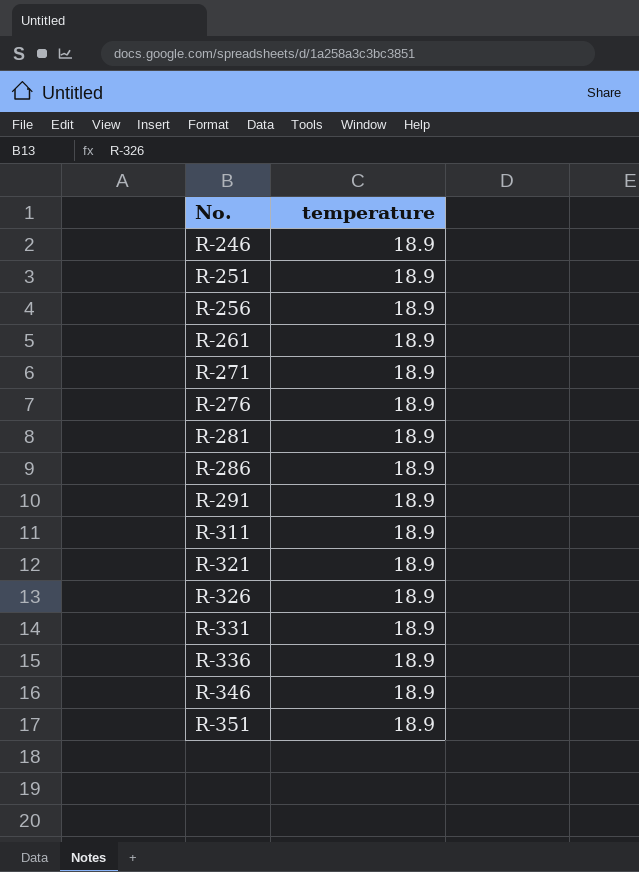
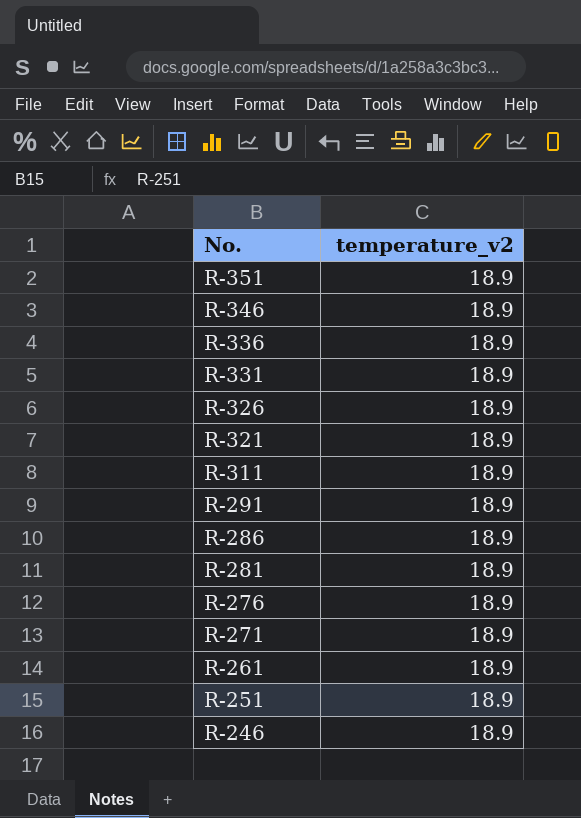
row order: No. ascending -> No. descending
column name: temperature -> temperature_v2
row R-256: 18.9 -> none

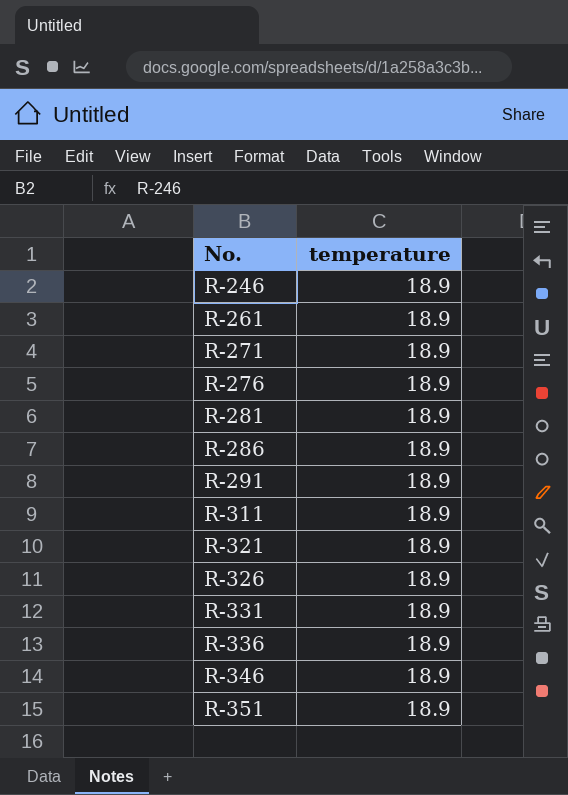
row order: No. descending -> No. ascending
column name: temperature_v2 -> temperature
row R-251: 18.9 -> none

